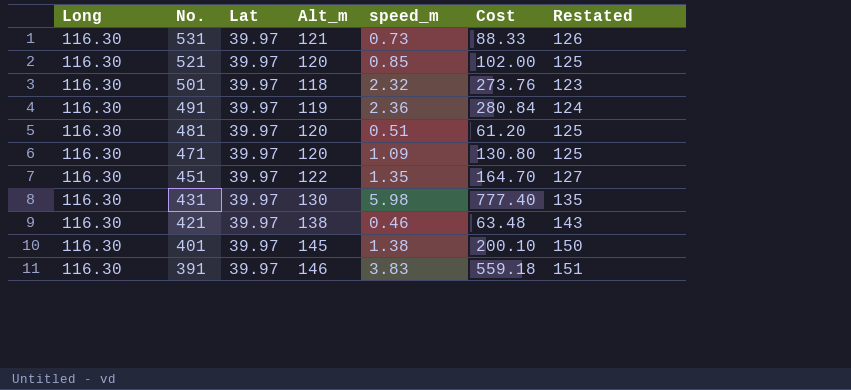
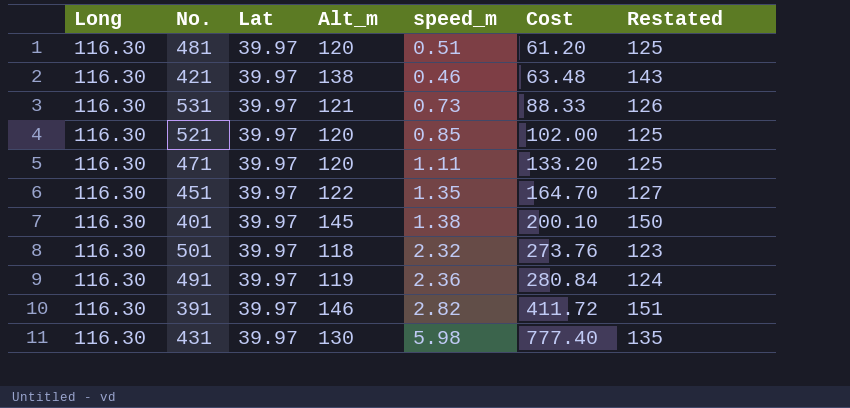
row order: No. descending -> Cost ascending
471 | speed_m: 1.09 -> 1.11
471 | Cost: 130.80 -> 133.20
391 | speed_m: 3.83 -> 2.82
391 | Cost: 559.18 -> 411.72

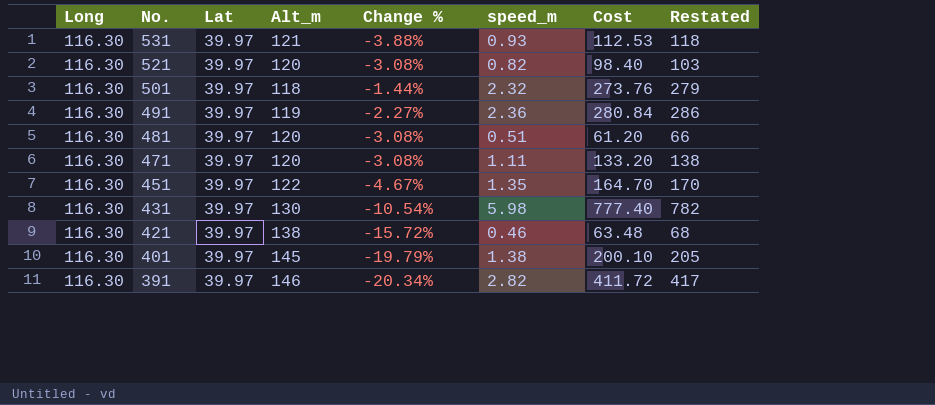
row order: Cost ascending -> No. descending
column Change % | formula: none -> ([Long] - [Alt_m]) / [Alt_m]
column Restated | formula: [Alt_m] + 5 -> [Cost] + 5
531 | speed_m: 0.73 -> 0.93
531 | Cost: 88.33 -> 112.53
521 | speed_m: 0.85 -> 0.82
521 | Cost: 102.00 -> 98.40

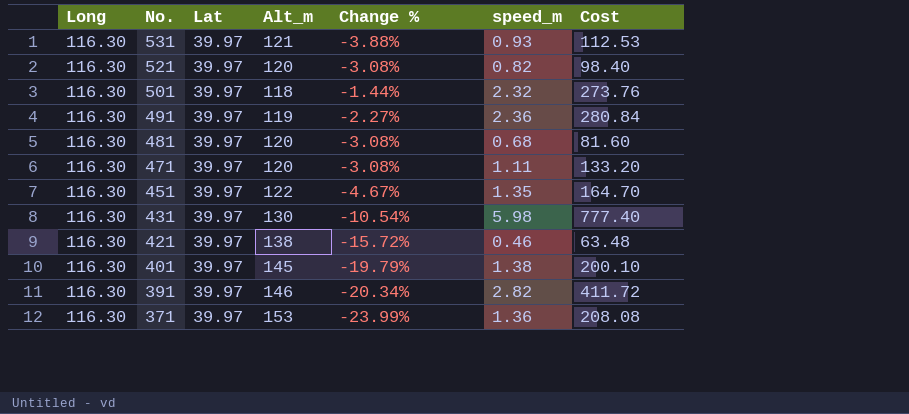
column Restated | formula: [Cost] + 5 -> none
481 | speed_m: 0.51 -> 0.68
481 | Cost: 61.20 -> 81.60
row 371: none -> 116.30 | 39.97 | 153 | -23.99% | 1.36 | 208.08

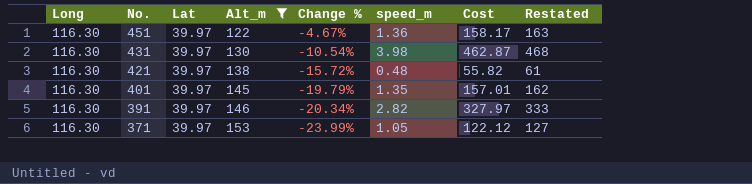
filter: none -> Alt_m >= 122
column Cost | formula: [Alt_m] * [speed_m] -> [Long] * [speed_m]
column Restated | formula: none -> [Cost] + 5
451 | speed_m: 1.35 -> 1.36
431 | speed_m: 5.98 -> 3.98
421 | speed_m: 0.46 -> 0.48
401 | speed_m: 1.38 -> 1.35
371 | speed_m: 1.36 -> 1.05

